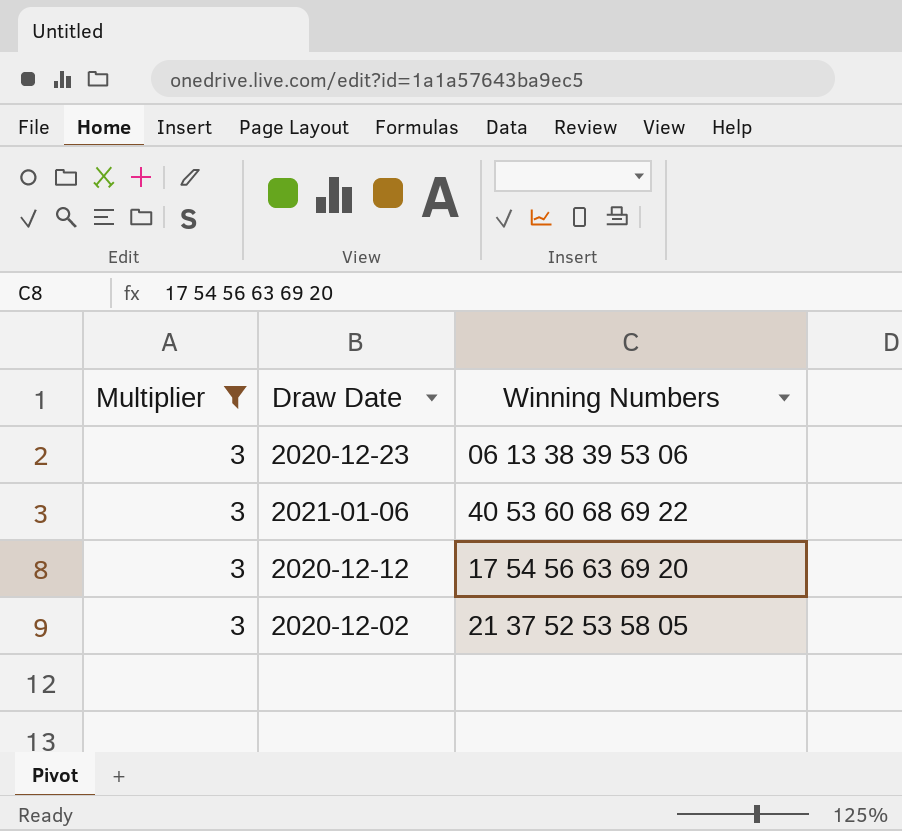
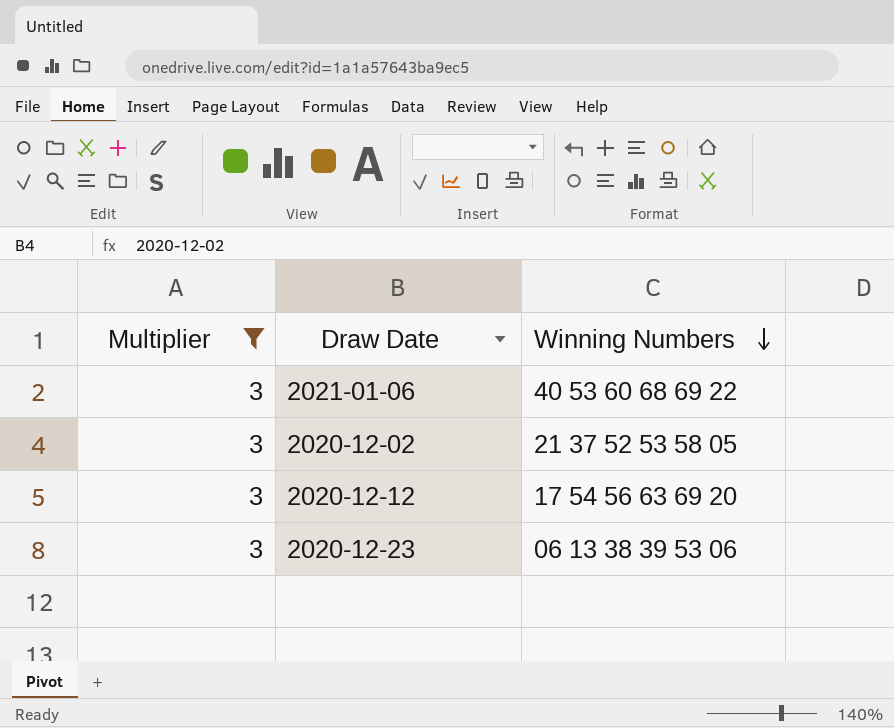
row order: none -> Winning Numbers descending

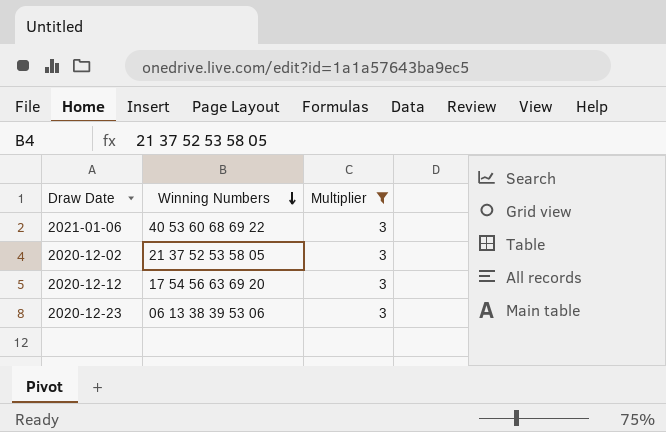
column Multiplier | position: 1 -> 3

